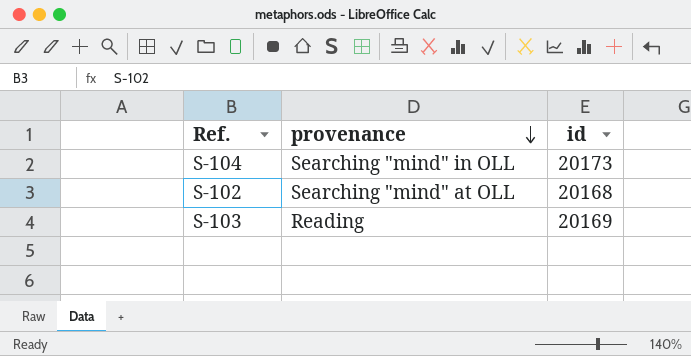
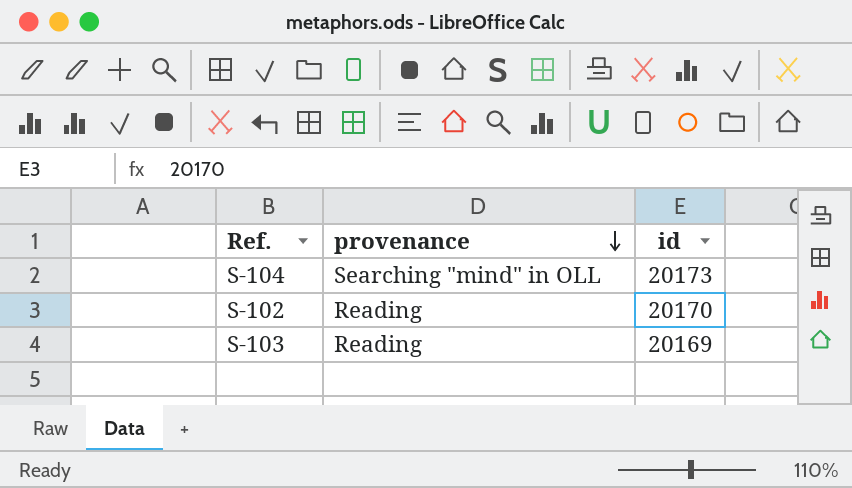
S-102 | provenance: Searching "mind" at OLL -> Reading
S-102 | id: 20168 -> 20170

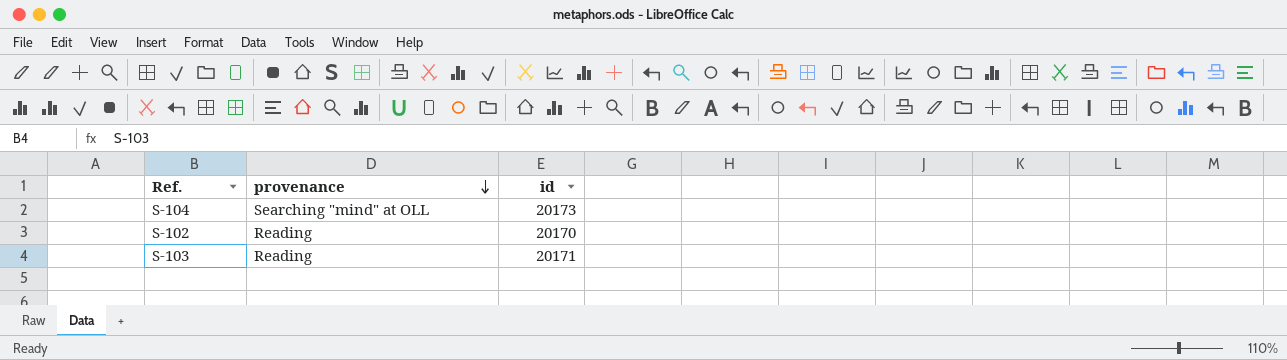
S-104 | provenance: Searching "mind" in OLL -> Searching "mind" at OLL
S-103 | id: 20169 -> 20171

